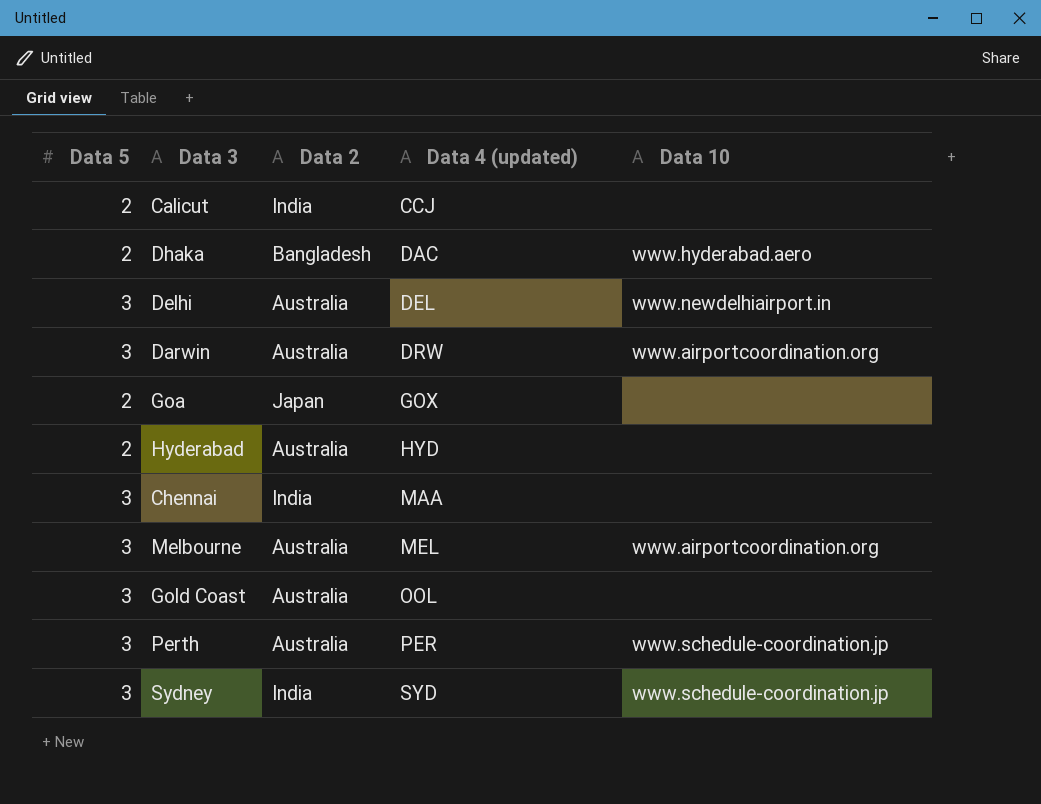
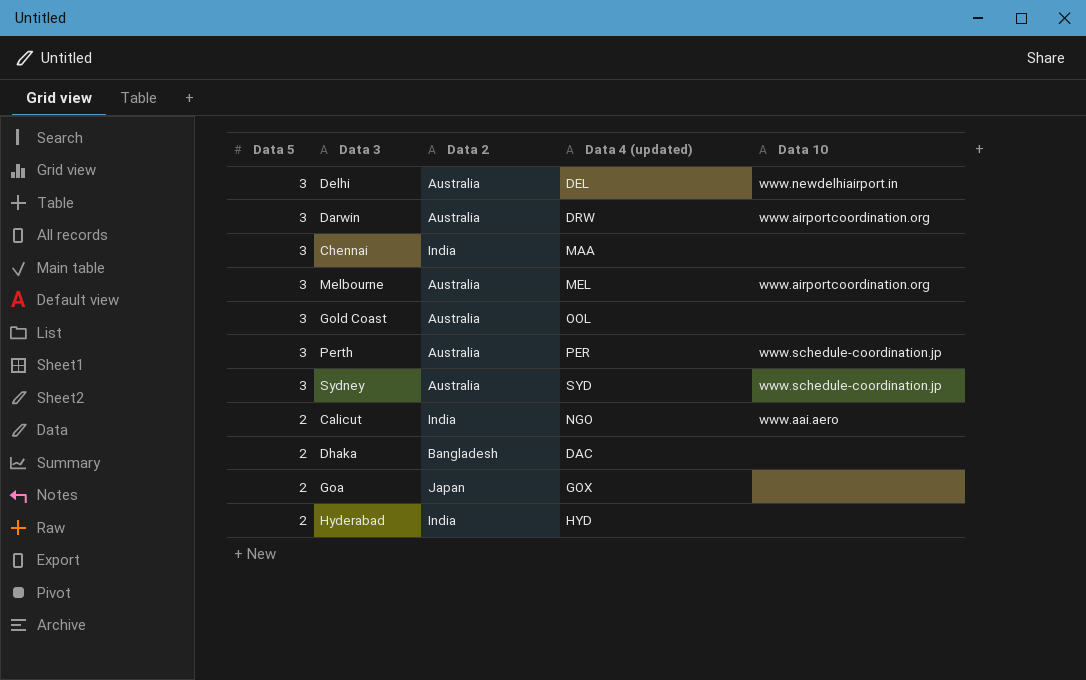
row order: Data 4 (updated) ascending -> Data 5 descending
Sydney | Data 2: India -> Australia
Calicut | Data 4 (updated): CCJ -> NGO
Calicut | Data 10: none -> www.aai.aero
Dhaka | Data 10: www.hyderabad.aero -> none
Hyderabad | Data 2: Australia -> India

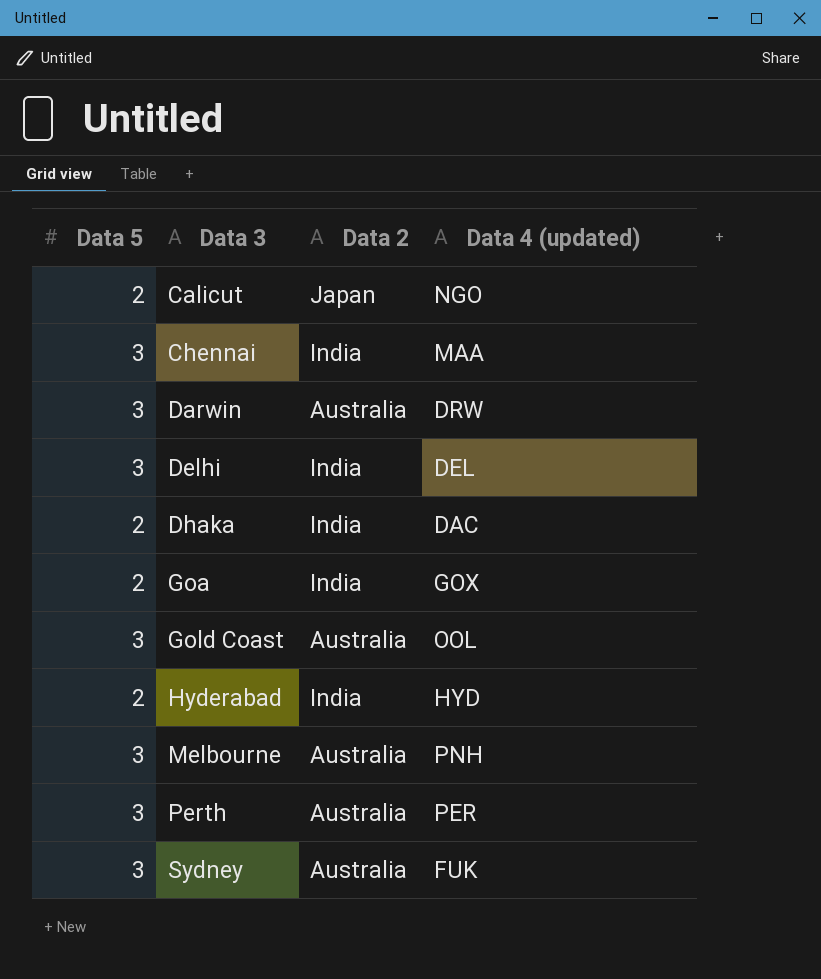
row order: Data 5 descending -> Data 3 ascending
column Data 10 | position: 5 -> none
Calicut | Data 2: India -> Japan
Delhi | Data 2: Australia -> India
Dhaka | Data 2: Bangladesh -> India
Goa | Data 2: Japan -> India
Melbourne | Data 4 (updated): MEL -> PNH
Sydney | Data 4 (updated): SYD -> FUK

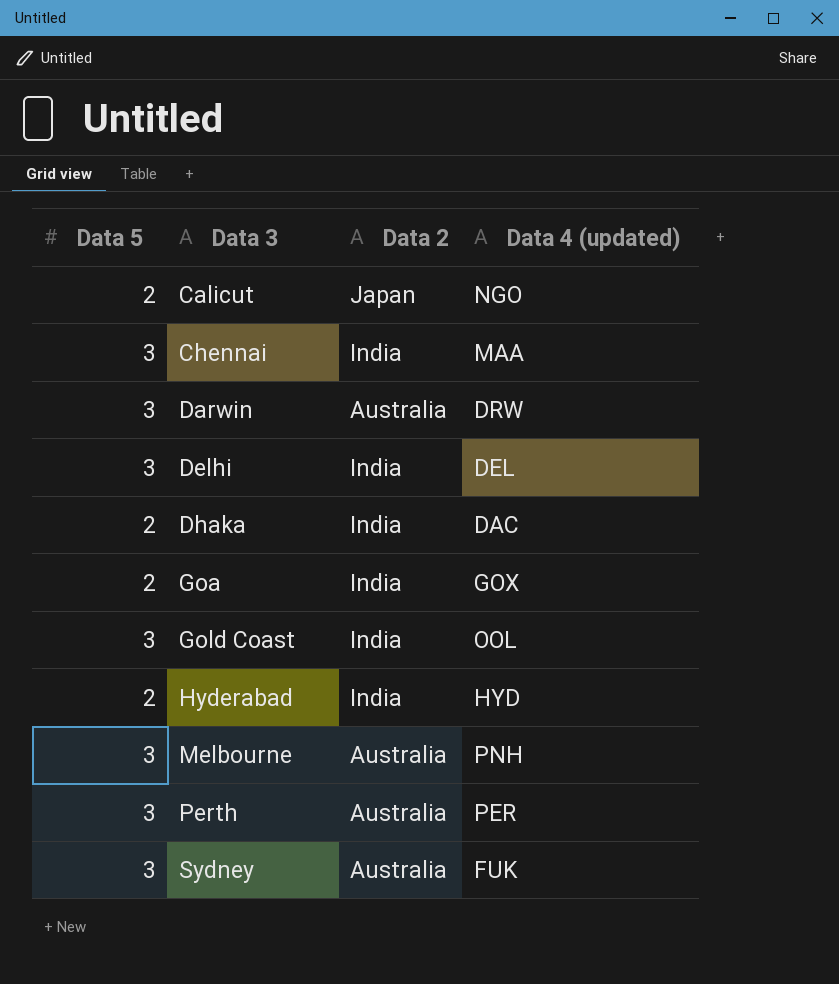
Gold Coast | Data 2: Australia -> India

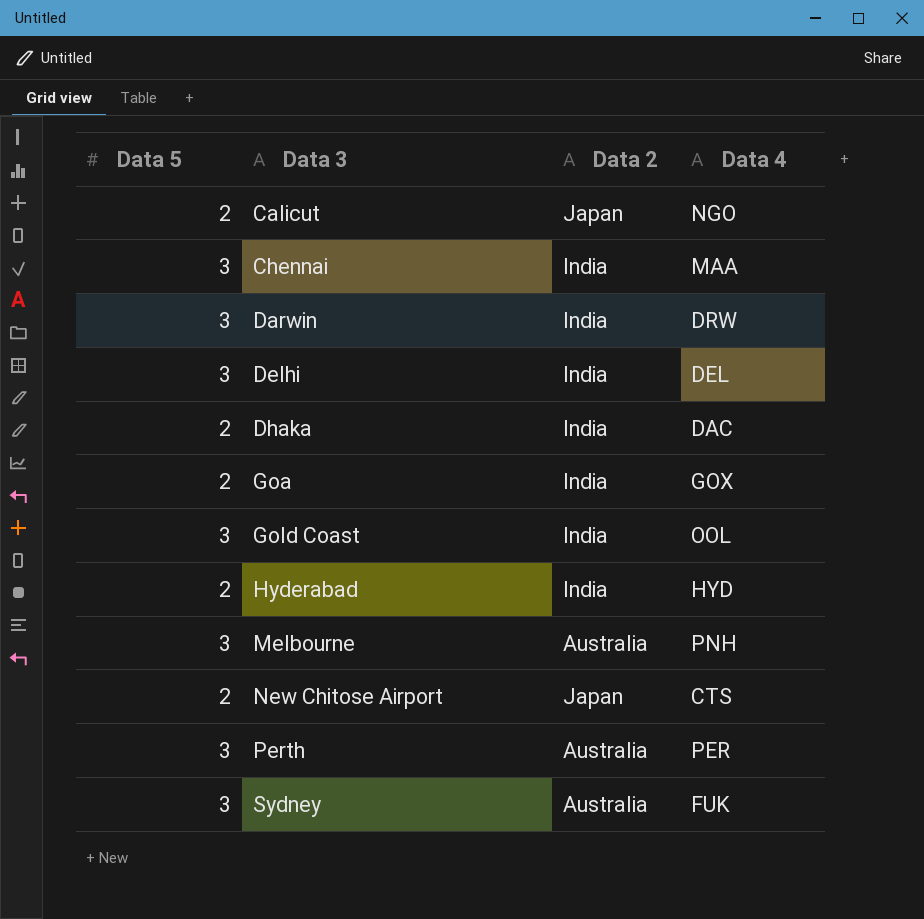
column name: Data 4 (updated) -> Data 4
Darwin | Data 2: Australia -> India
row New Chitose Airport: none -> 2 | Japan | CTS

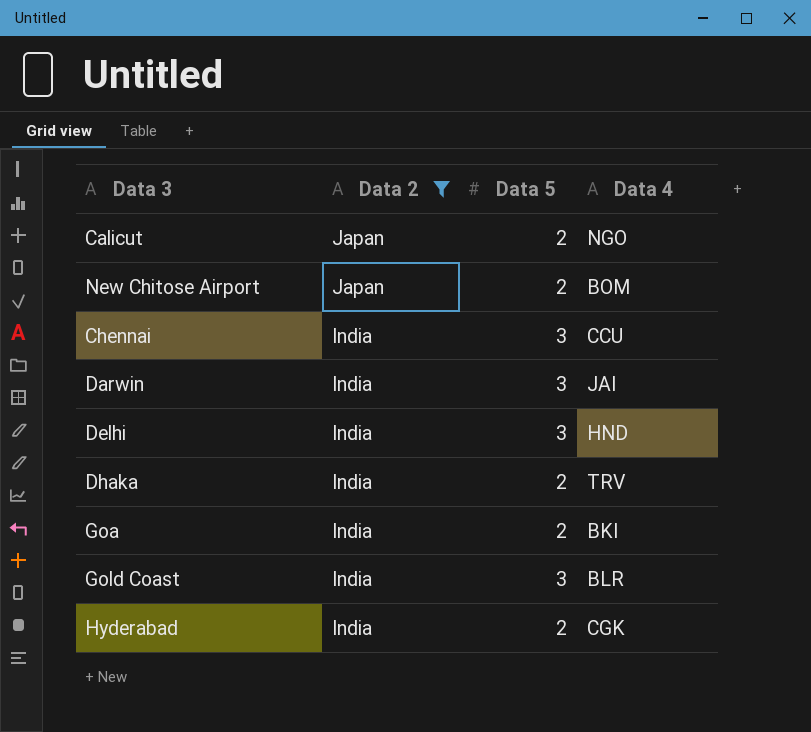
filter: none -> Data 2 != Australia
row order: Data 3 ascending -> Data 2 descending
column Data 5 | position: 1 -> 3
New Chitose Airport | Data 4: CTS -> BOM
Chennai | Data 4: MAA -> CCU
Darwin | Data 4: DRW -> JAI
Delhi | Data 4: DEL -> HND
Dhaka | Data 4: DAC -> TRV
Goa | Data 4: GOX -> BKI
Gold Coast | Data 4: OOL -> BLR
Hyderabad | Data 4: HYD -> CGK

